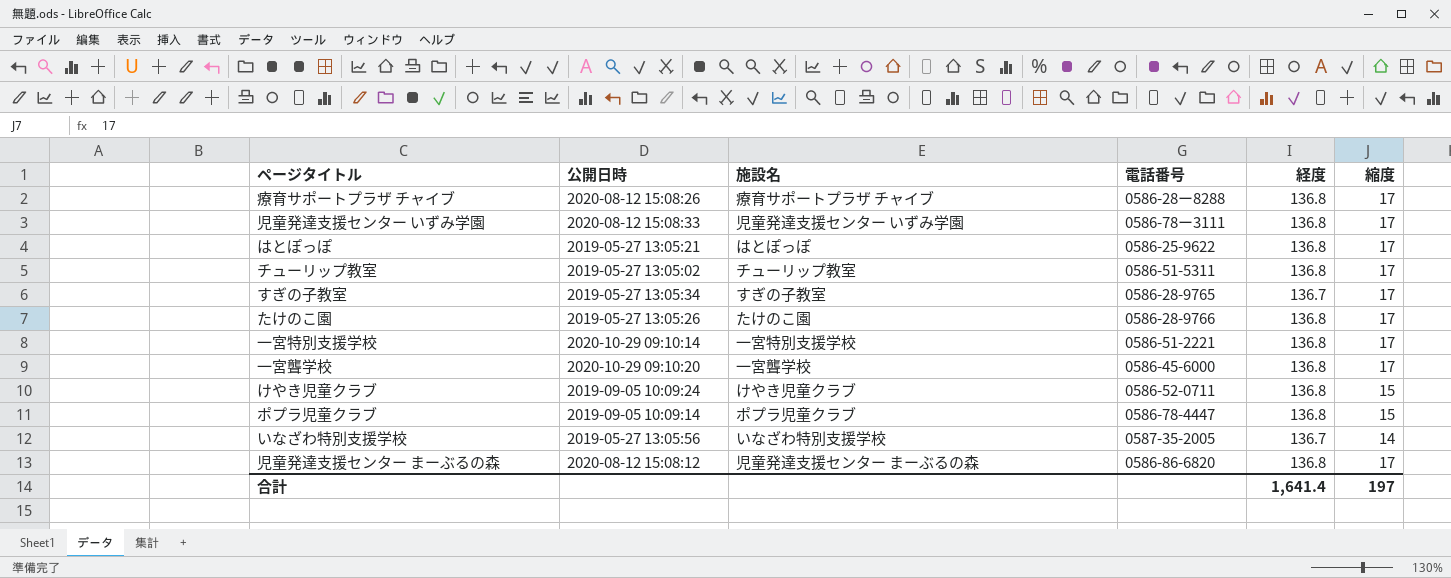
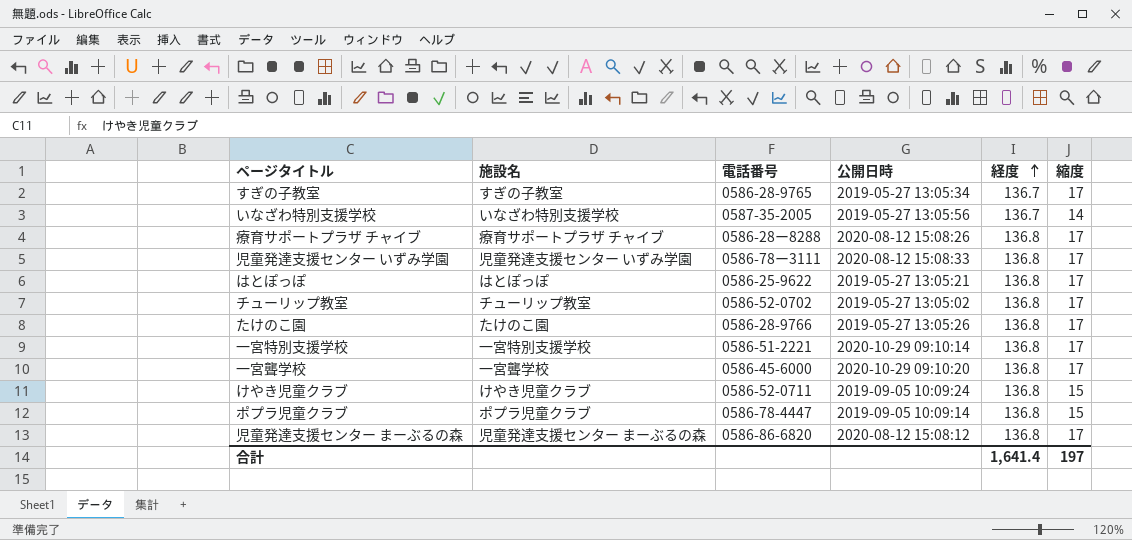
row order: none -> 経度 ascending
column 公開日時 | position: 2 -> 4
チューリップ教室 | 電話番号: 0586-51-5311 -> 0586-52-0702

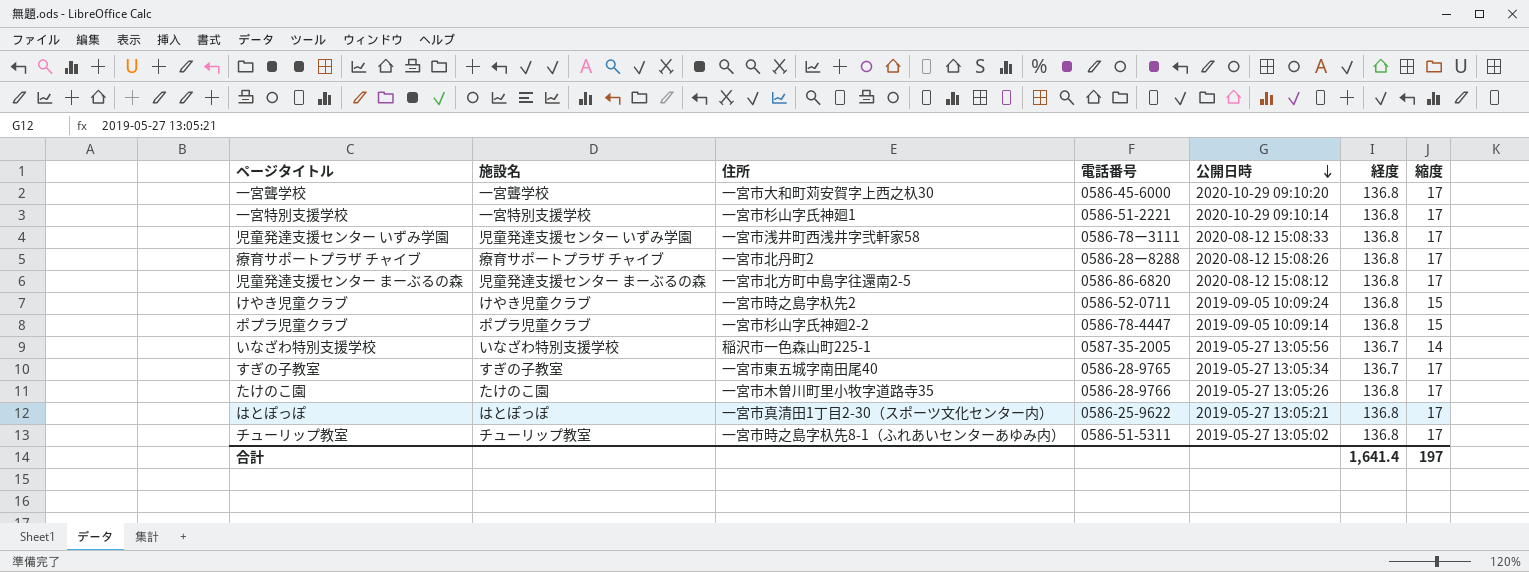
row order: 経度 ascending -> 公開日時 descending
column 住所 | position: none -> 3
チューリップ教室 | 電話番号: 0586-52-0702 -> 0586-51-5311

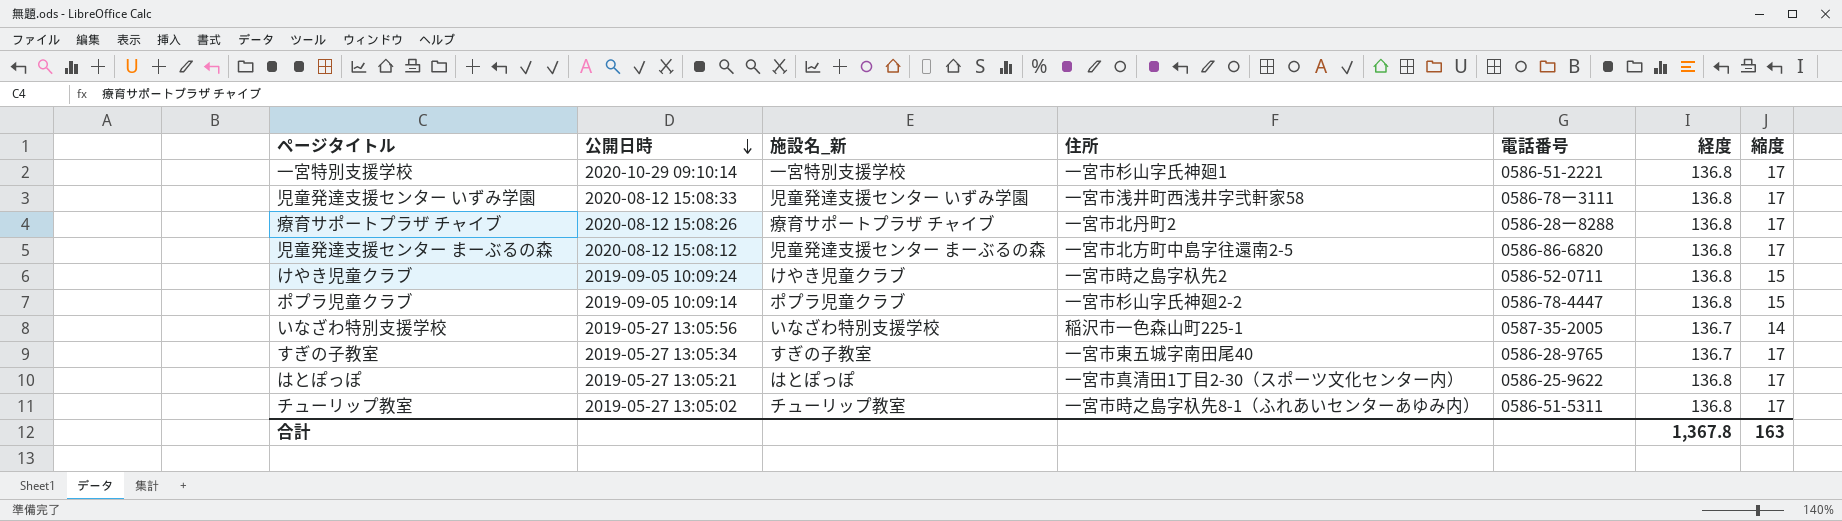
column 公開日時 | position: 5 -> 2
column name: 施設名 -> 施設名_新
row 一宮聾学校: 一宮聾学校 | 一宮市大和町苅安賀字上西之杁30 | 0586-45-6000 | 2020-10-29 09:10:20 | 136.8 | 17 -> none
row たけのこ園: たけのこ園 | 一宮市木曽川町里小牧字道路寺35 | 0586-28-9766 | 2019-05-27 13:05:26 | 136.8 | 17 -> none
合計 | 経度: 1,641.4 -> 1,367.8
合計 | 縮度: 197 -> 163

